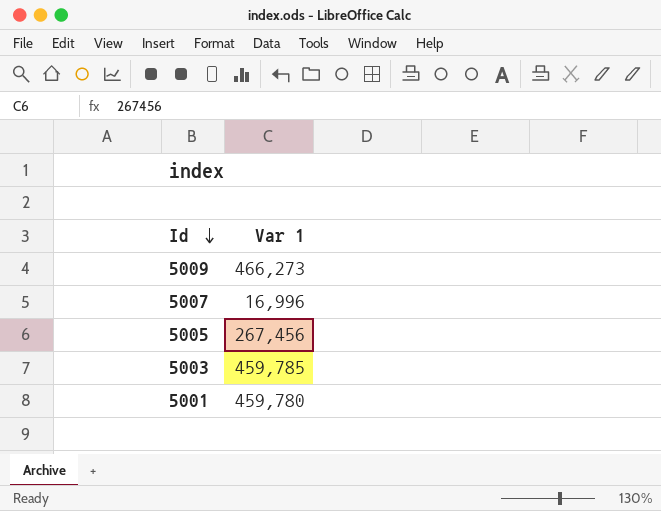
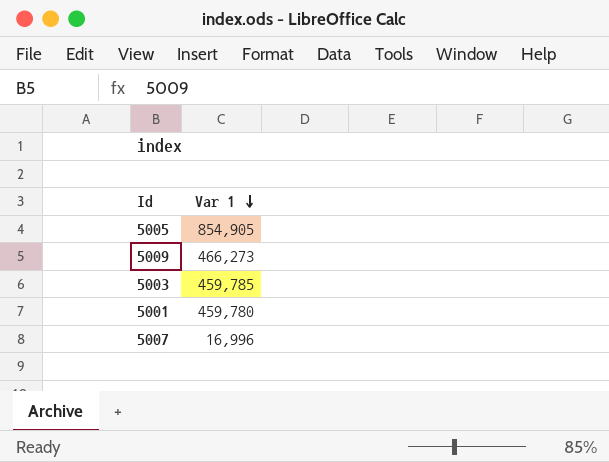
row order: Id descending -> Var 1 descending
5005 | Var 1: 267,456 -> 854,905

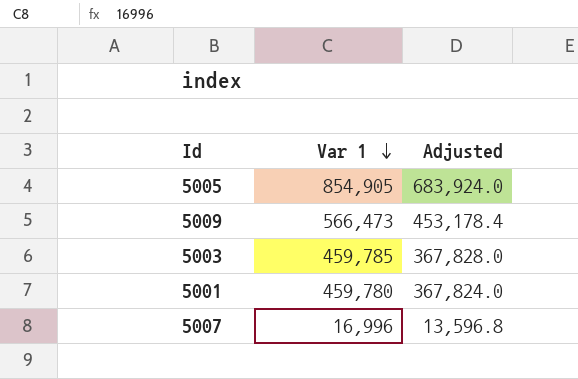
column Adjusted | formula: none -> [Var 1] * 0.8
5009 | Var 1: 466,273 -> 566,473

